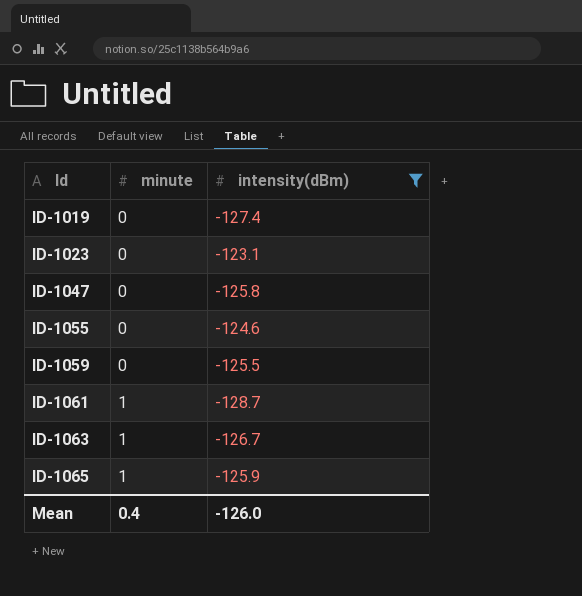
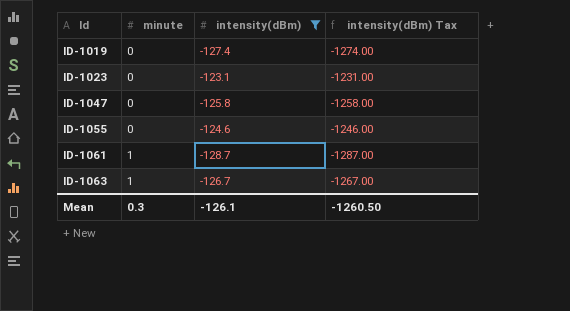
column intensity(dBm) Tax | formula: none -> [intensity(dBm)] * 10
row ID-1059: 0 | -125.5 -> none
row ID-1065: 1 | -125.9 -> none
Mean | minute: 0.4 -> 0.3
Mean | intensity(dBm): -126.0 -> -126.1

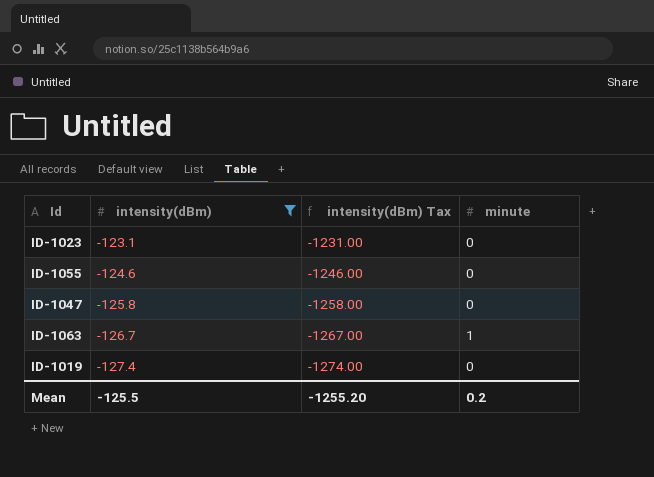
row order: Id ascending -> intensity(dBm) descending
column minute | position: 2 -> 4
row ID-1061: 1 | -128.7 | -1287.00 -> none
Mean | intensity(dBm): -126.1 -> -125.5
Mean | intensity(dBm) Tax: -1260.50 -> -1255.20
Mean | minute: 0.3 -> 0.2

